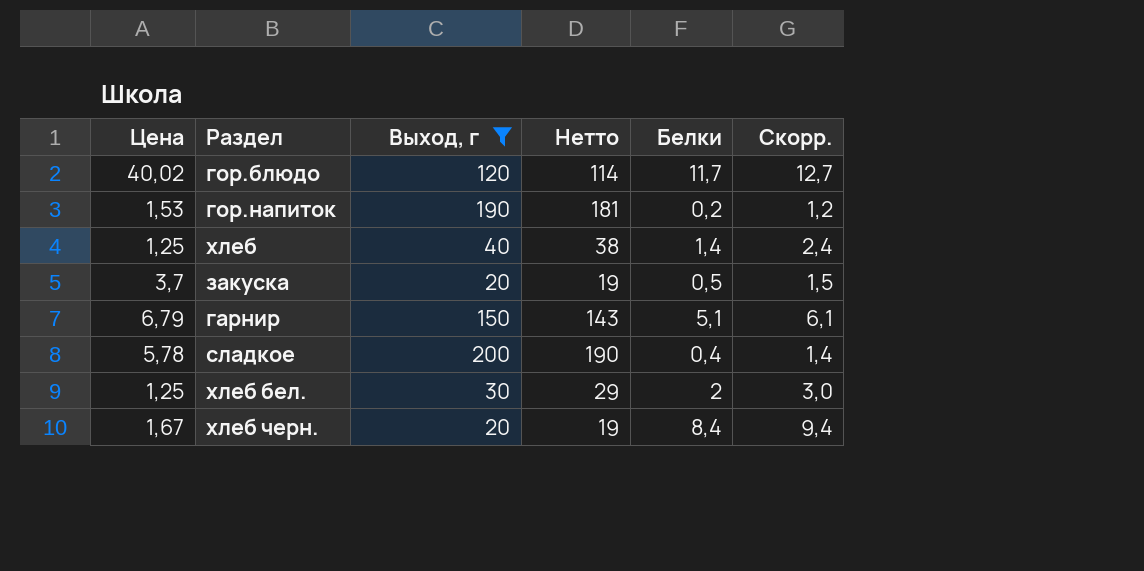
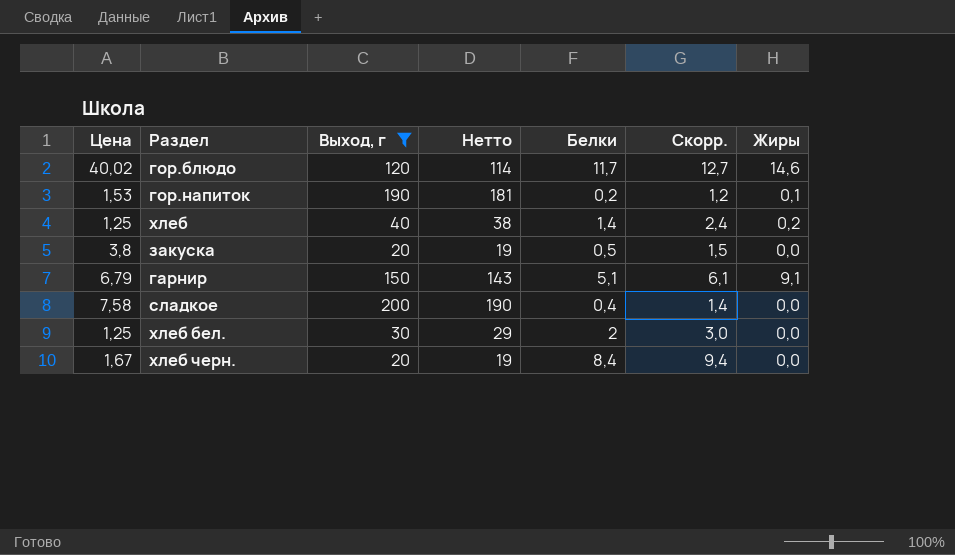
column Жиры | position: none -> 7
закуска | Цена: 3,7 -> 3,8
сладкое | Цена: 5,78 -> 7,58

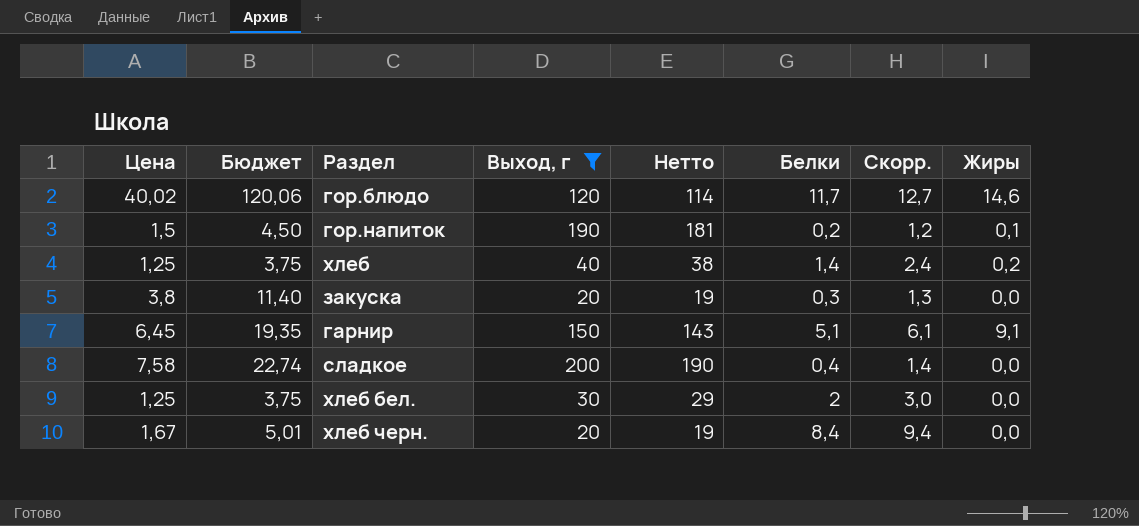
column Бюджет | formula: none -> [Цена] * 3
гор.напиток | Цена: 1,53 -> 1,5
закуска | Белки: 0,5 -> 0,3
закуска | Скорр.: 1,5 -> 1,3
гарнир | Цена: 6,79 -> 6,45

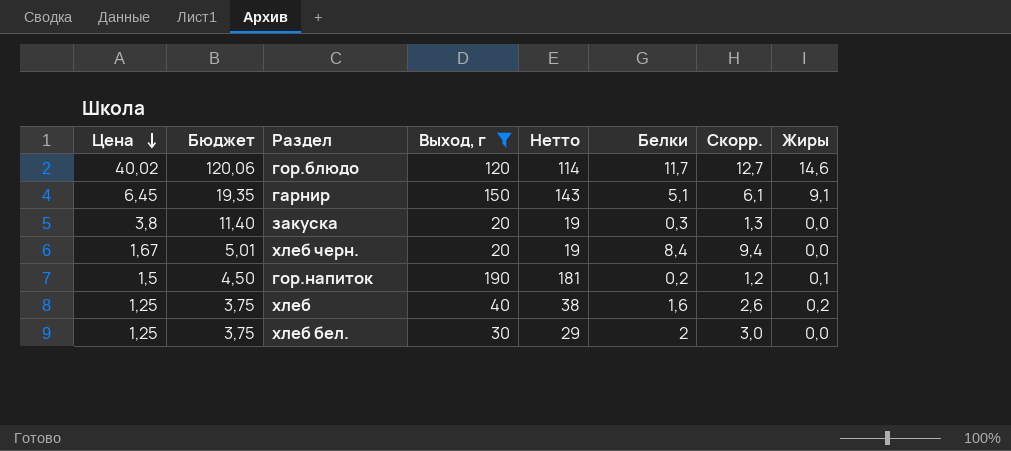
row order: none -> Цена descending
row сладкое: 7,58 | 22,74 | 200 | 190 | 0,4 | 1,4 | 0,0 -> none
хлеб | Белки: 1,4 -> 1,6
хлеб | Скорр.: 2,4 -> 2,6

